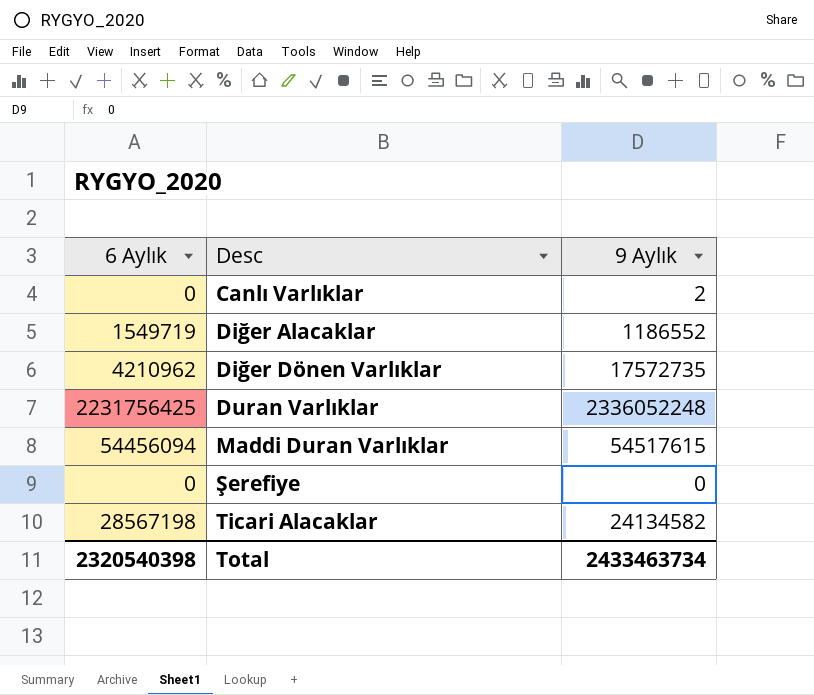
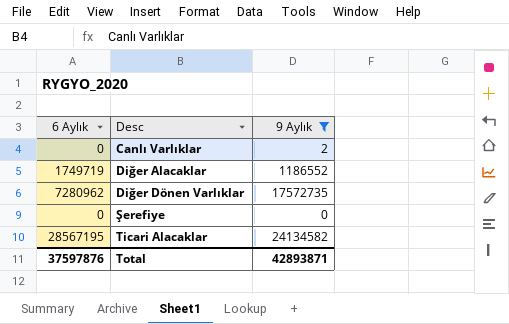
filter: none -> 9 Aylık <= 24134582
Diğer Alacaklar | 6 Aylık: 1549719 -> 1749719
Diğer Dönen Varlıklar | 6 Aylık: 4210962 -> 7280962
Ticari Alacaklar | 6 Aylık: 28567198 -> 28567195
Total | 6 Aylık: 2320540398 -> 37597876
Total | 9 Aylık: 2433463734 -> 42893871

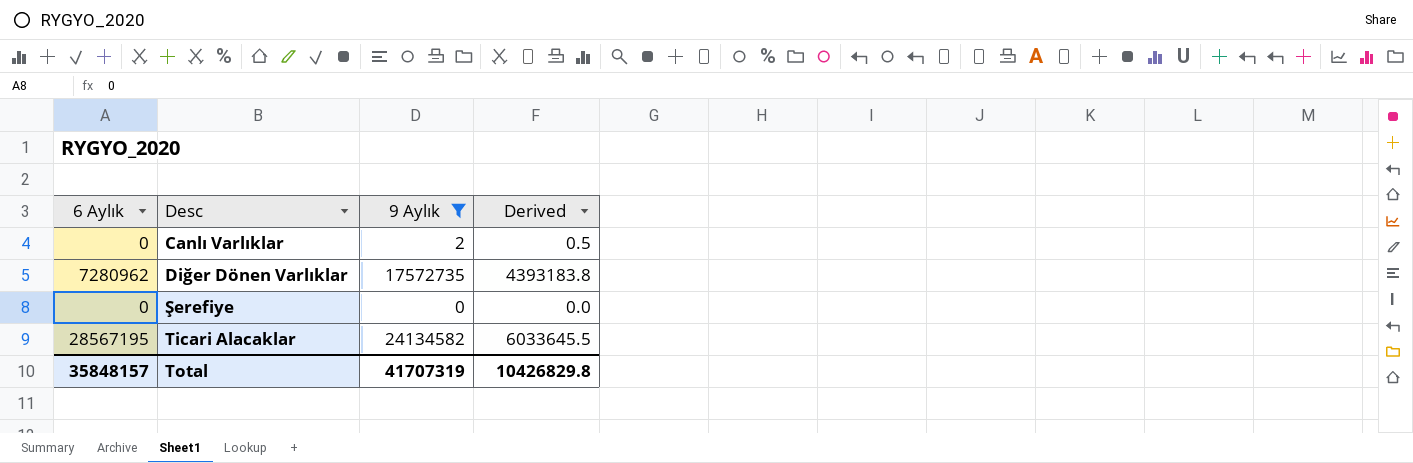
column Derived | formula: none -> [9 Aylık] * 0.25
row Diğer Alacaklar: 1749719 | 1186552 -> none
Total | 6 Aylık: 37597876 -> 35848157
Total | 9 Aylık: 42893871 -> 41707319

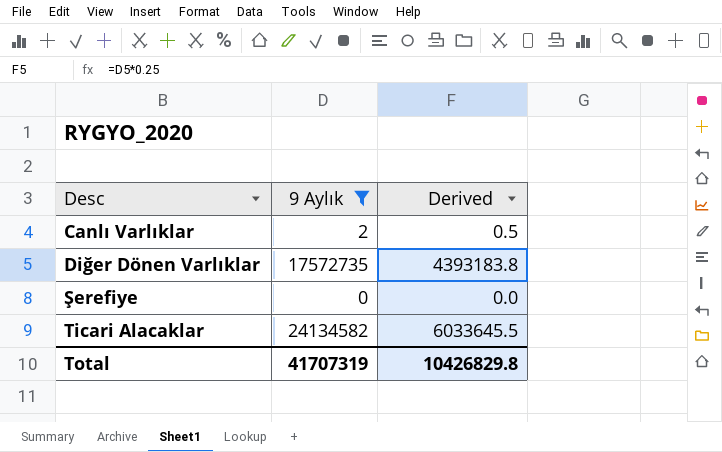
column 6 Aylık | position: 1 -> none

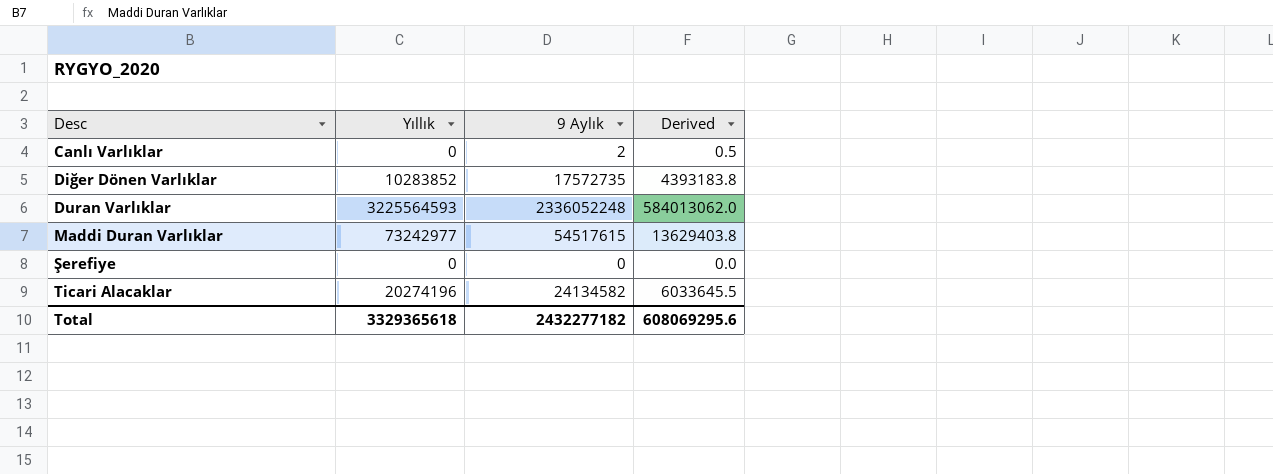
filter: 9 Aylık <= 24134582 -> none
column Yıllık | position: none -> 2
Total | 9 Aylık: 41707319 -> 2432277182
Total | Derived: 10426829.8 -> 608069295.6

